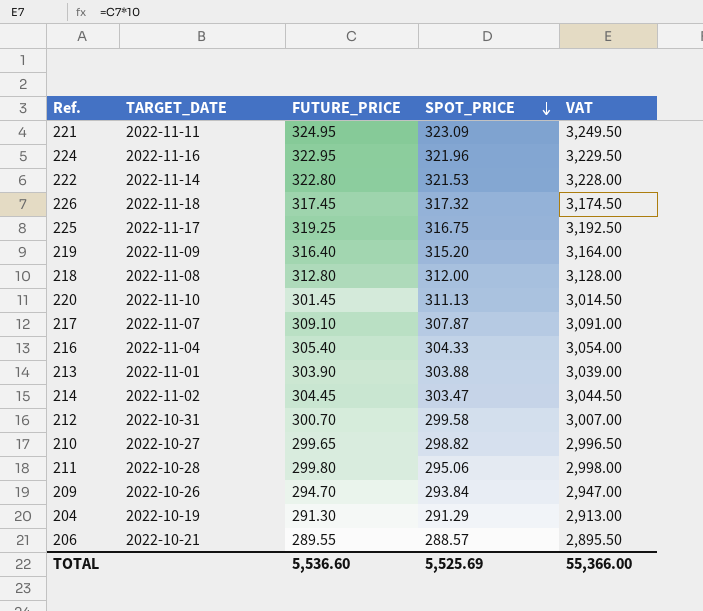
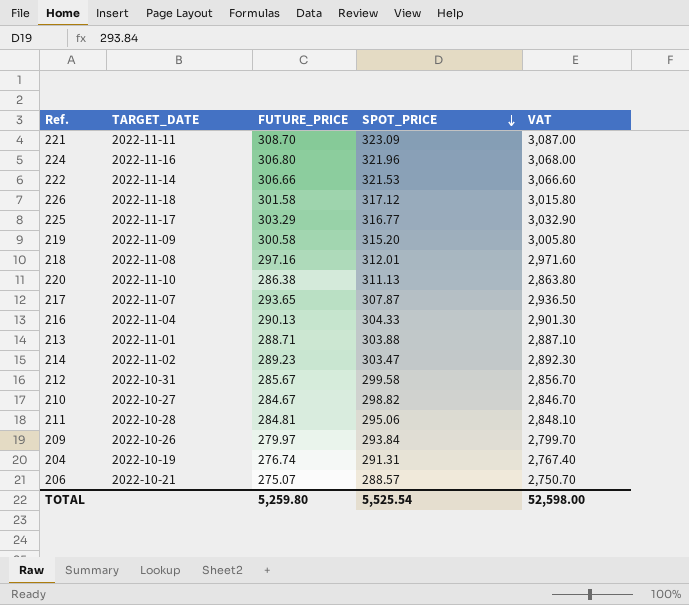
221 | FUTURE_PRICE: 324.95 -> 308.70
221 | VAT: 3,249.50 -> 3,087.00
224 | FUTURE_PRICE: 322.95 -> 306.80
224 | VAT: 3,229.50 -> 3,068.00
222 | FUTURE_PRICE: 322.80 -> 306.66
222 | VAT: 3,228.00 -> 3,066.60
226 | FUTURE_PRICE: 317.45 -> 301.58
226 | SPOT_PRICE: 317.32 -> 317.12
226 | VAT: 3,174.50 -> 3,015.80
225 | FUTURE_PRICE: 319.25 -> 303.29
225 | SPOT_PRICE: 316.75 -> 316.77
225 | VAT: 3,192.50 -> 3,032.90
219 | FUTURE_PRICE: 316.40 -> 300.58
219 | VAT: 3,164.00 -> 3,005.80
218 | FUTURE_PRICE: 312.80 -> 297.16
218 | SPOT_PRICE: 312.00 -> 312.01
218 | VAT: 3,128.00 -> 2,971.60
220 | FUTURE_PRICE: 301.45 -> 286.38
220 | VAT: 3,014.50 -> 2,863.80
217 | FUTURE_PRICE: 309.10 -> 293.65
217 | VAT: 3,091.00 -> 2,936.50
216 | FUTURE_PRICE: 305.40 -> 290.13
216 | VAT: 3,054.00 -> 2,901.30
213 | FUTURE_PRICE: 303.90 -> 288.71
213 | VAT: 3,039.00 -> 2,887.10
214 | FUTURE_PRICE: 304.45 -> 289.23
214 | VAT: 3,044.50 -> 2,892.30
212 | FUTURE_PRICE: 300.70 -> 285.67
212 | VAT: 3,007.00 -> 2,856.70
210 | FUTURE_PRICE: 299.65 -> 284.67
210 | VAT: 2,996.50 -> 2,846.70
211 | FUTURE_PRICE: 299.80 -> 284.81
211 | VAT: 2,998.00 -> 2,848.10
209 | FUTURE_PRICE: 294.70 -> 279.97
209 | VAT: 2,947.00 -> 2,799.70
204 | FUTURE_PRICE: 291.30 -> 276.74
204 | SPOT_PRICE: 291.29 -> 291.31
204 | VAT: 2,913.00 -> 2,767.40
206 | FUTURE_PRICE: 289.55 -> 275.07
206 | VAT: 2,895.50 -> 2,750.70
TOTAL | FUTURE_PRICE: 5,536.60 -> 5,259.80
TOTAL | SPOT_PRICE: 5,525.69 -> 5,525.54
TOTAL | VAT: 55,366.00 -> 52,598.00

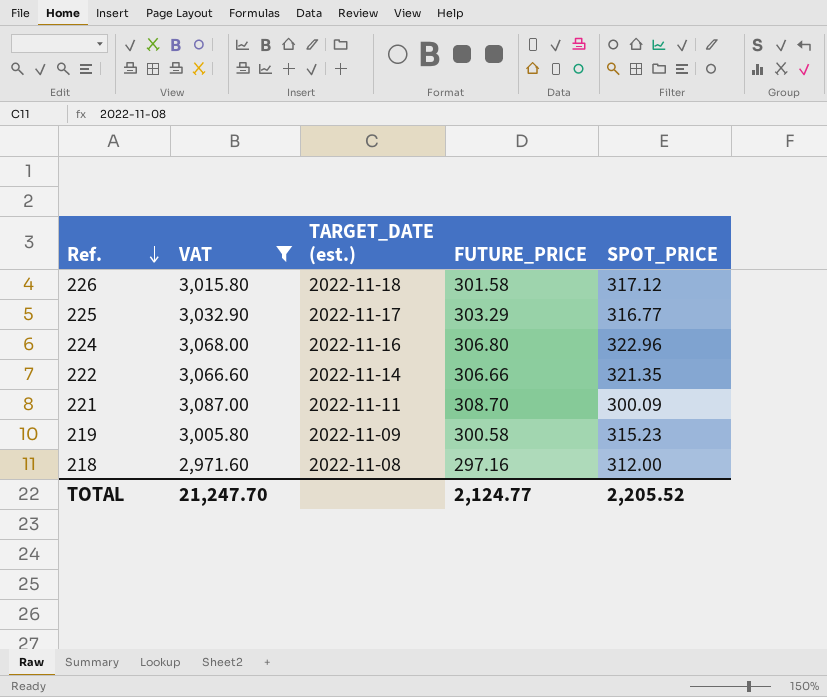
filter: none -> VAT >= 2,971.60
row order: SPOT_PRICE descending -> Ref. descending
column VAT | position: 5 -> 2
column name: TARGET_DATE -> TARGET_DATE (est.)
224 | SPOT_PRICE: 321.96 -> 322.96
222 | SPOT_PRICE: 321.53 -> 321.35
221 | SPOT_PRICE: 323.09 -> 300.09
219 | SPOT_PRICE: 315.20 -> 315.23
218 | SPOT_PRICE: 312.01 -> 312.00
TOTAL | VAT: 52,598.00 -> 21,247.70
TOTAL | FUTURE_PRICE: 5,259.80 -> 2,124.77
TOTAL | SPOT_PRICE: 5,525.54 -> 2,205.52

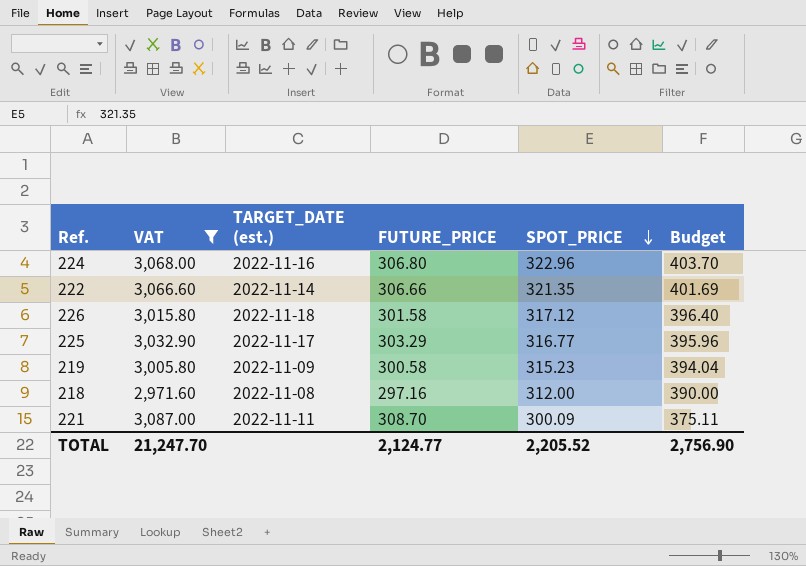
row order: Ref. descending -> SPOT_PRICE descending
column Budget | formula: none -> [SPOT_PRICE] * 1.25

